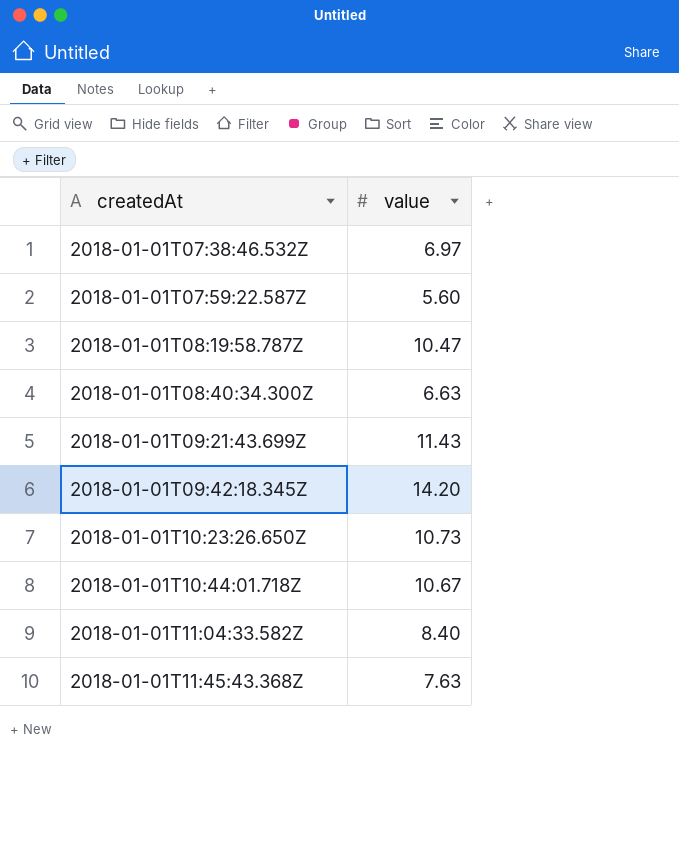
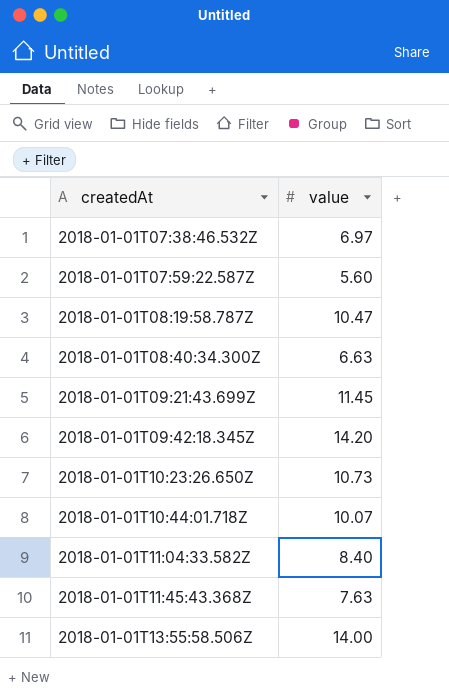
2018-01-01T09:21:43.699Z | value: 11.43 -> 11.45
2018-01-01T10:44:01.718Z | value: 10.67 -> 10.07
row 2018-01-01T13:55:58.506Z: none -> 14.00

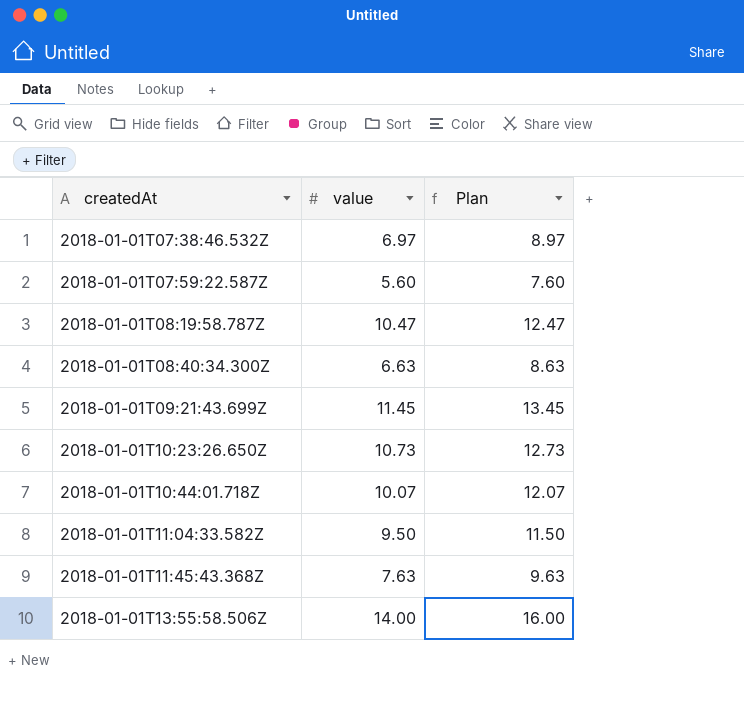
column Plan | formula: none -> [value] + 2
row 2018-01-01T09:42:18.345Z: 14.20 -> none
2018-01-01T11:04:33.582Z | value: 8.40 -> 9.50

